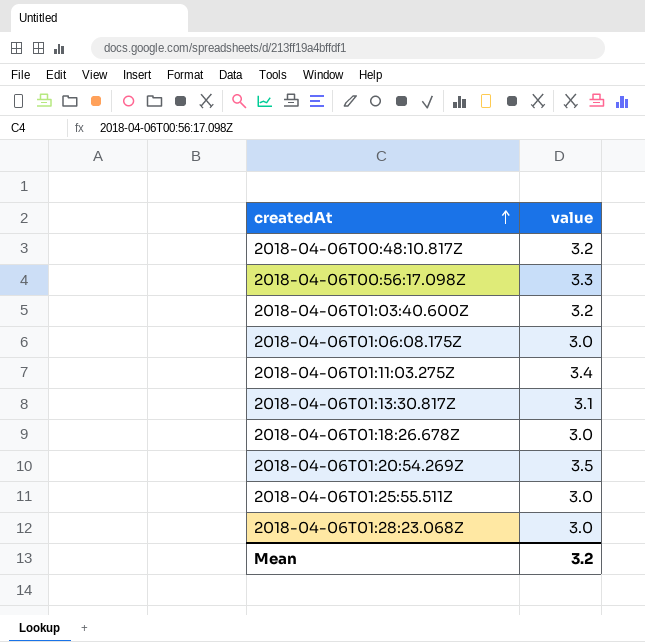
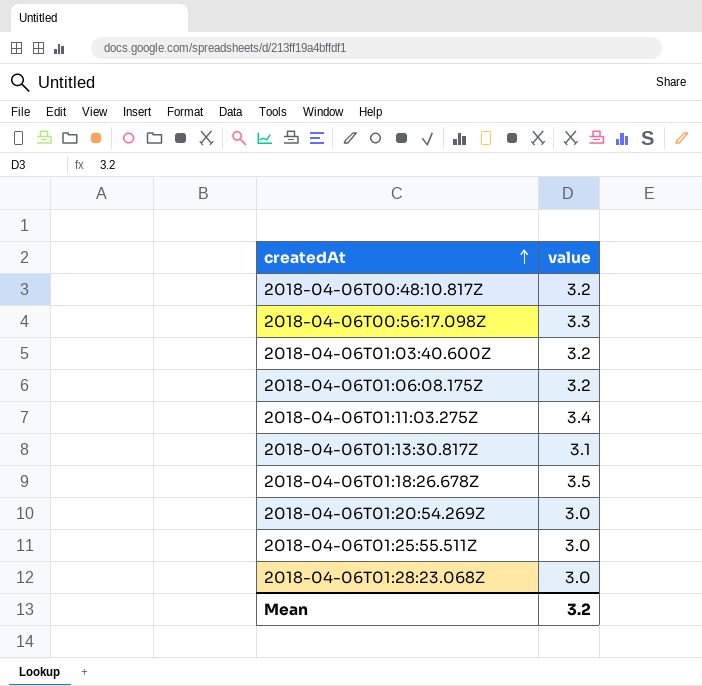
2018-04-06T01:06:08.175Z | value: 3.0 -> 3.2
2018-04-06T01:18:26.678Z | value: 3.0 -> 3.5
2018-04-06T01:20:54.269Z | value: 3.5 -> 3.0

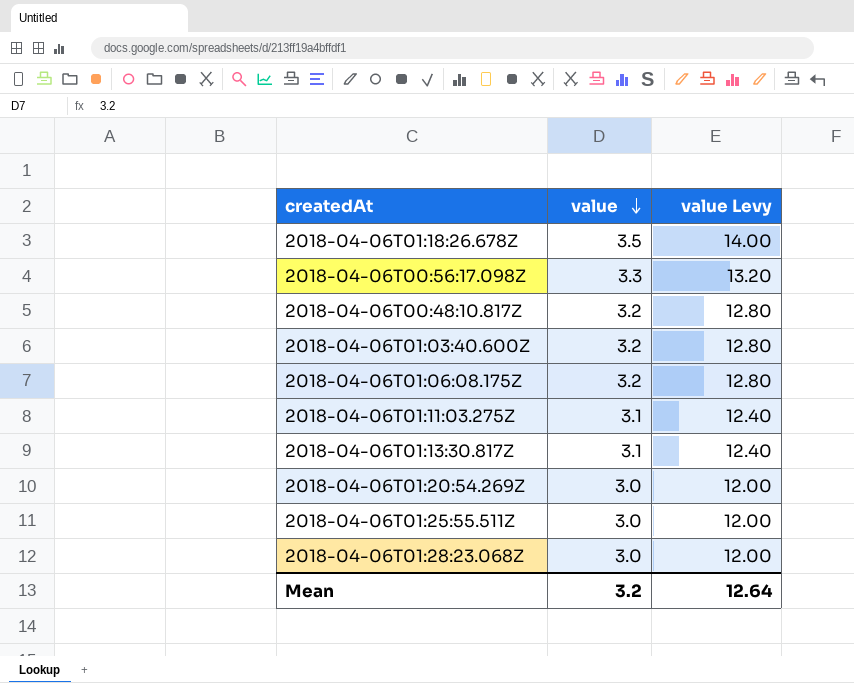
row order: createdAt ascending -> value descending
column value Levy | formula: none -> [value] * 4
2018-04-06T01:11:03.275Z | value: 3.4 -> 3.1

